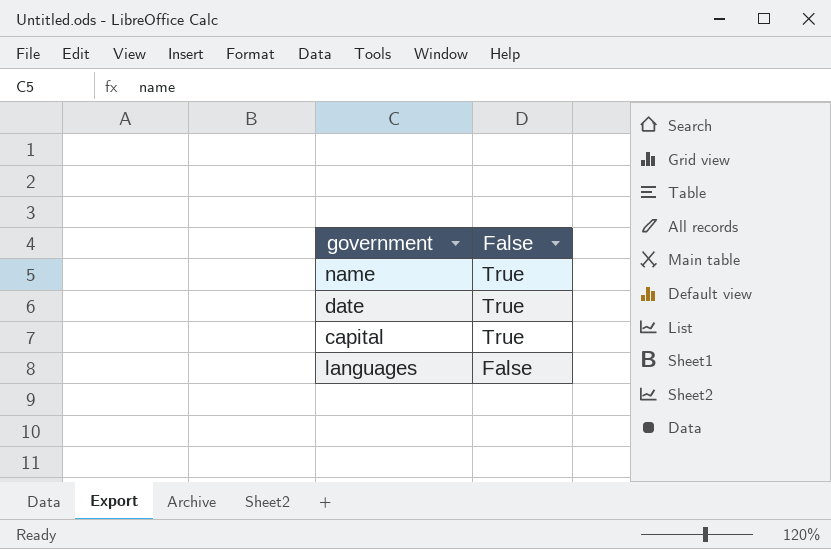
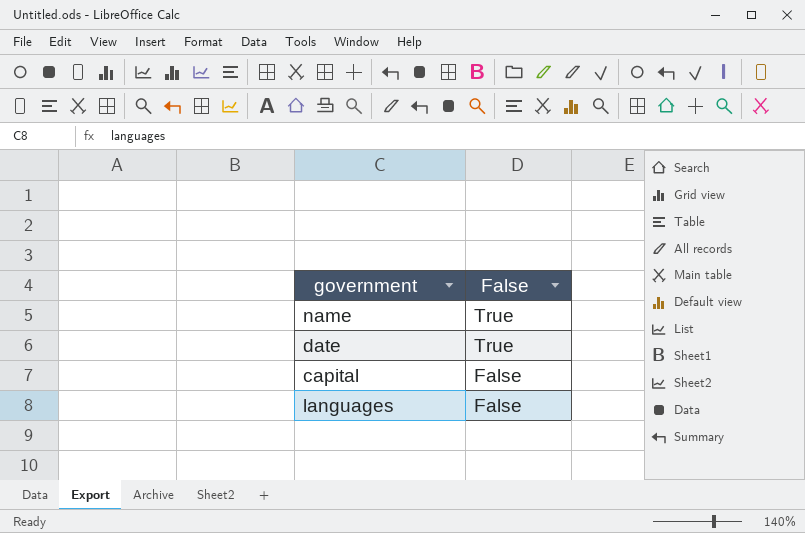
capital | False: True -> False

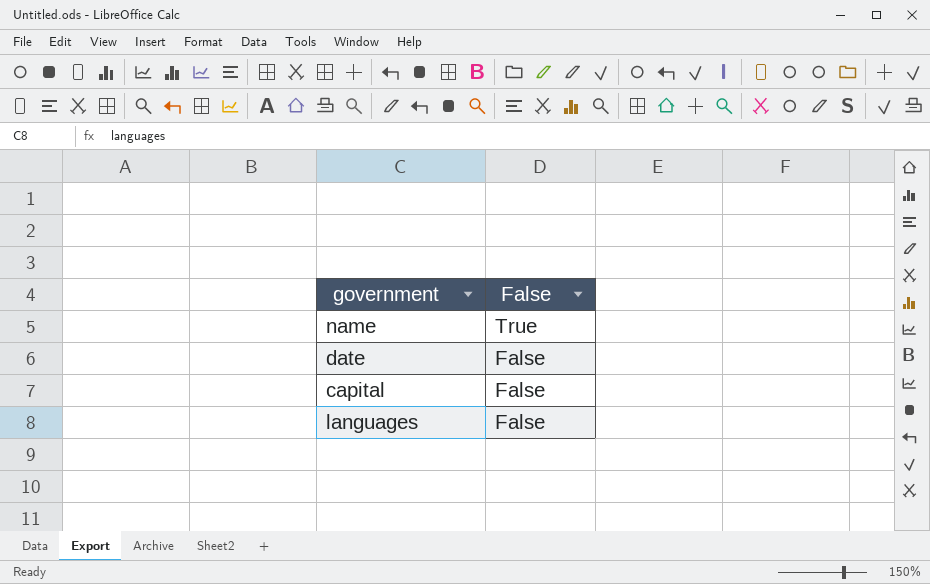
date | False: True -> False

